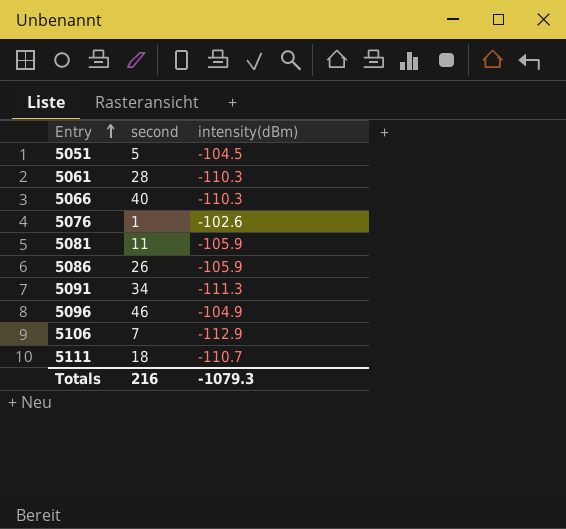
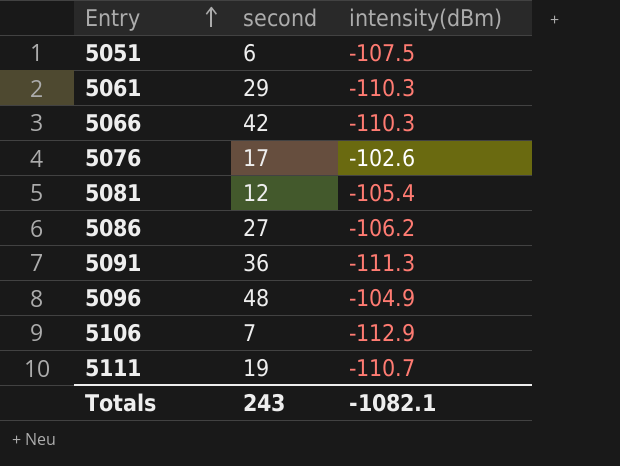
5051 | second: 5 -> 6
5051 | intensity(dBm): -104.5 -> -107.5
5061 | second: 28 -> 29
5066 | second: 40 -> 42
5076 | second: 1 -> 17
5081 | second: 11 -> 12
5081 | intensity(dBm): -105.9 -> -105.4
5086 | second: 26 -> 27
5086 | intensity(dBm): -105.9 -> -106.2
5091 | second: 34 -> 36
5096 | second: 46 -> 48
5111 | second: 18 -> 19
Totals | second: 216 -> 243
Totals | intensity(dBm): -1079.3 -> -1082.1

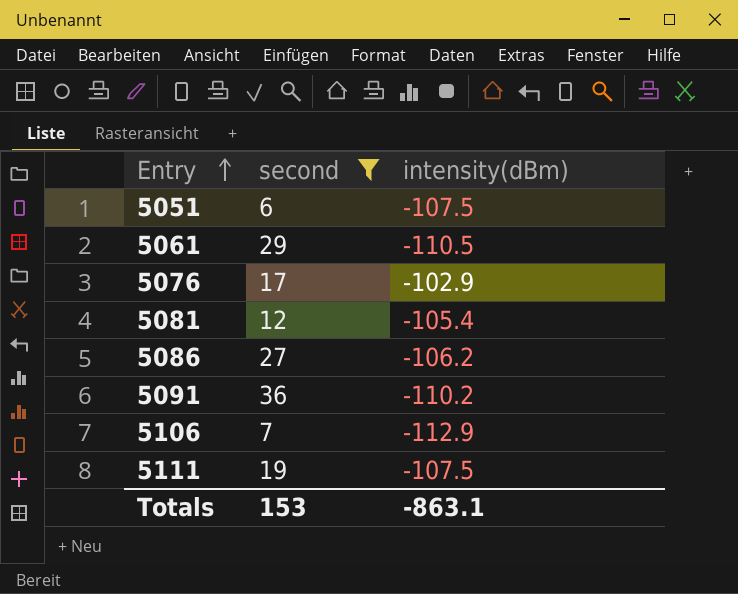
filter: none -> second <= 36
5061 | intensity(dBm): -110.3 -> -110.5
5076 | intensity(dBm): -102.6 -> -102.9
5091 | intensity(dBm): -111.3 -> -110.2
5111 | intensity(dBm): -110.7 -> -107.5
Totals | second: 243 -> 153
Totals | intensity(dBm): -1082.1 -> -863.1

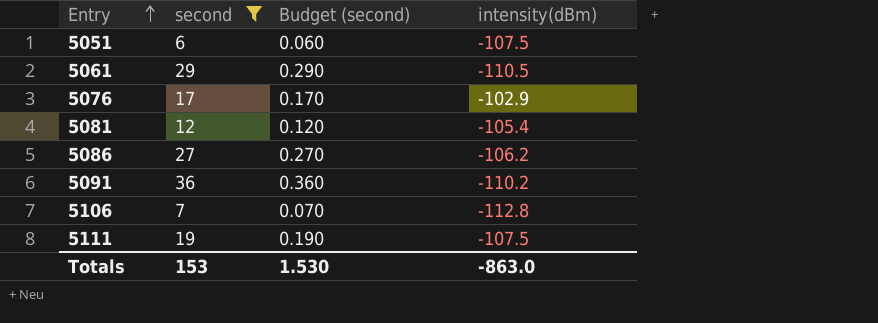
column Budget (second) | formula: none -> [second] * 0.01
5106 | intensity(dBm): -112.9 -> -112.8
Totals | intensity(dBm): -863.1 -> -863.0

